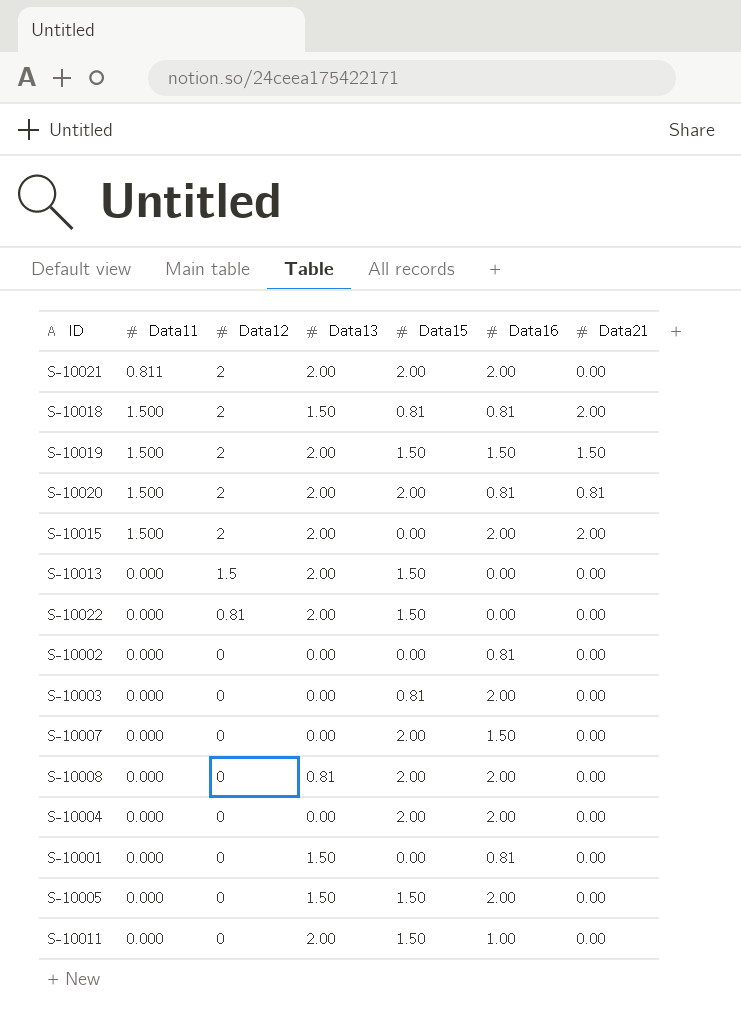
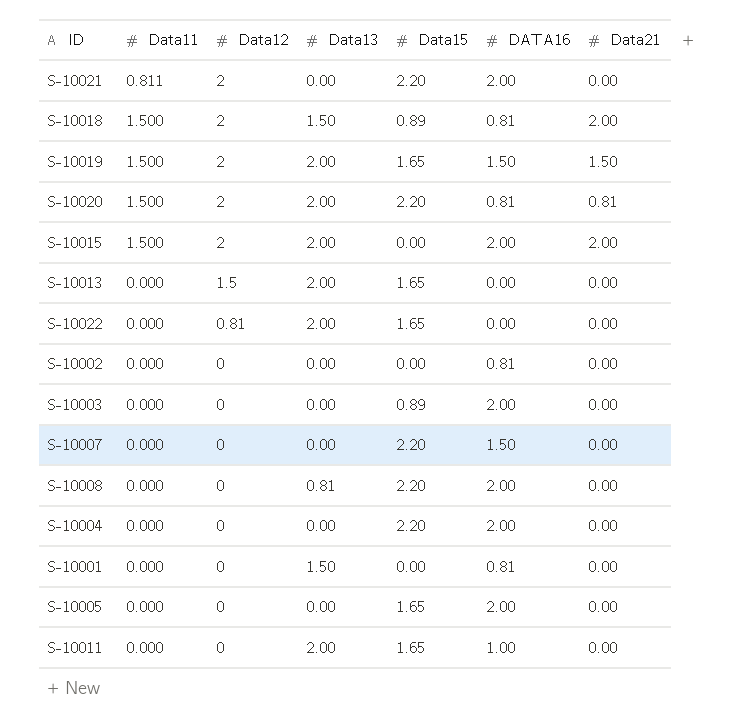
column name: Data16 -> DATA16
S-10021 | Data13: 2.00 -> 0.00
S-10021 | Data15: 2.00 -> 2.20
S-10018 | Data15: 0.81 -> 0.89
S-10019 | Data15: 1.50 -> 1.65
S-10020 | Data15: 2.00 -> 2.20
S-10013 | Data15: 1.50 -> 1.65
S-10022 | Data15: 1.50 -> 1.65
S-10003 | Data15: 0.81 -> 0.89
S-10007 | Data15: 2.00 -> 2.20
S-10008 | Data15: 2.00 -> 2.20
S-10004 | Data15: 2.00 -> 2.20
S-10005 | Data13: 1.50 -> 0.00
S-10005 | Data15: 1.50 -> 1.65
S-10011 | Data15: 1.50 -> 1.65

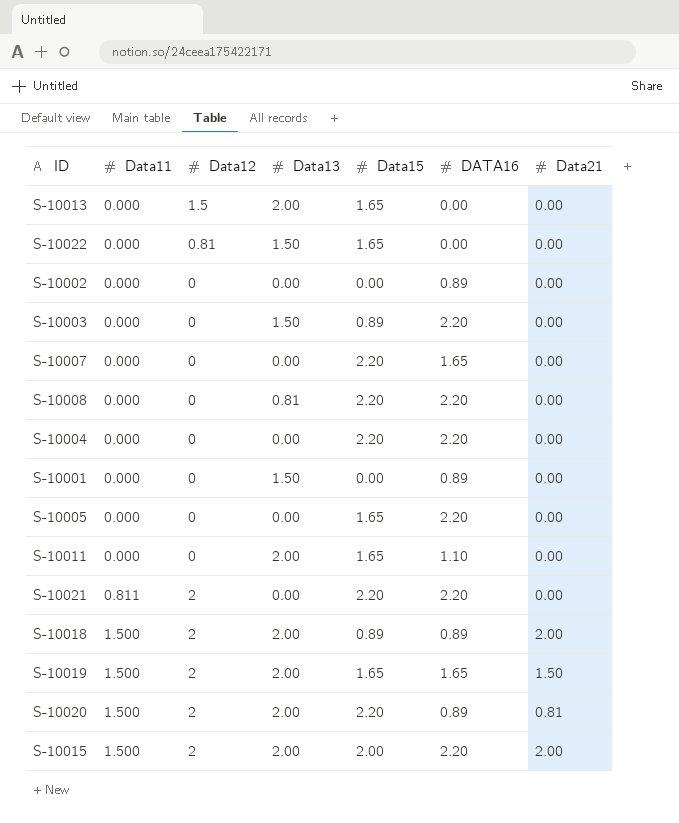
row order: Data12 descending -> Data11 ascending
S-10022 | Data13: 2.00 -> 1.50
S-10002 | DATA16: 0.81 -> 0.89
S-10003 | Data13: 0.00 -> 1.50
S-10003 | DATA16: 2.00 -> 2.20
S-10007 | DATA16: 1.50 -> 1.65
S-10008 | DATA16: 2.00 -> 2.20
S-10004 | DATA16: 2.00 -> 2.20
S-10001 | DATA16: 0.81 -> 0.89
S-10005 | DATA16: 2.00 -> 2.20
S-10011 | DATA16: 1.00 -> 1.10
S-10021 | DATA16: 2.00 -> 2.20
S-10018 | Data13: 1.50 -> 2.00
S-10018 | DATA16: 0.81 -> 0.89
S-10019 | DATA16: 1.50 -> 1.65
S-10020 | DATA16: 0.81 -> 0.89
S-10015 | Data15: 0.00 -> 2.00
S-10015 | DATA16: 2.00 -> 2.20

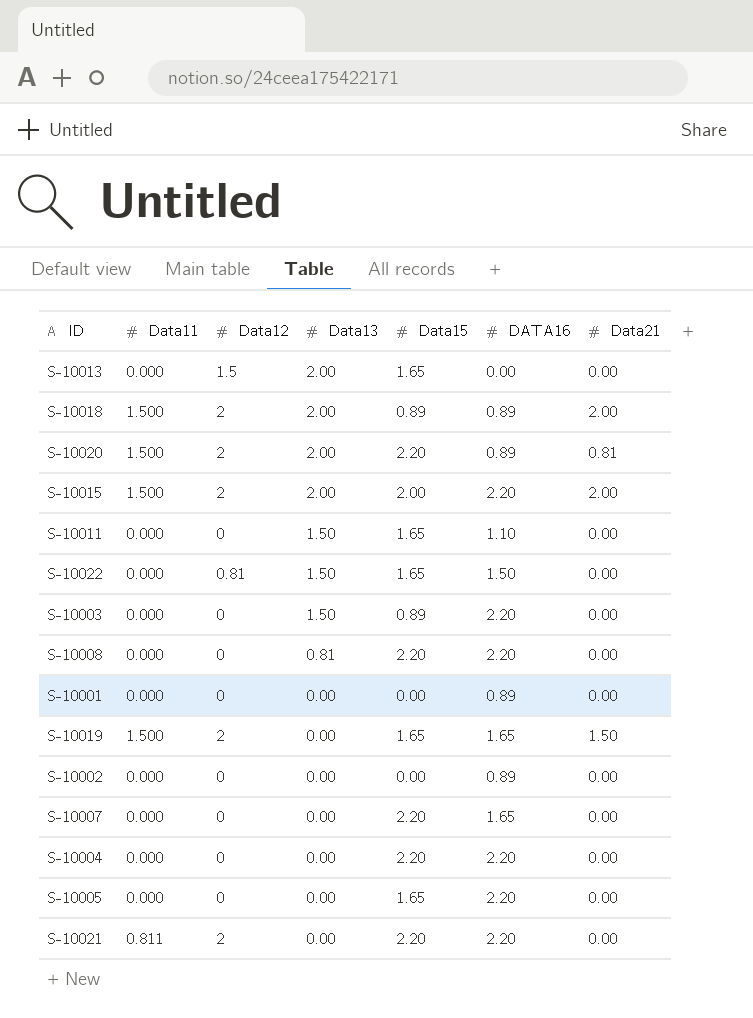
row order: Data11 ascending -> Data13 descending
S-10011 | Data13: 2.00 -> 1.50
S-10022 | DATA16: 0.00 -> 1.50
S-10001 | Data13: 1.50 -> 0.00
S-10019 | Data13: 2.00 -> 0.00

